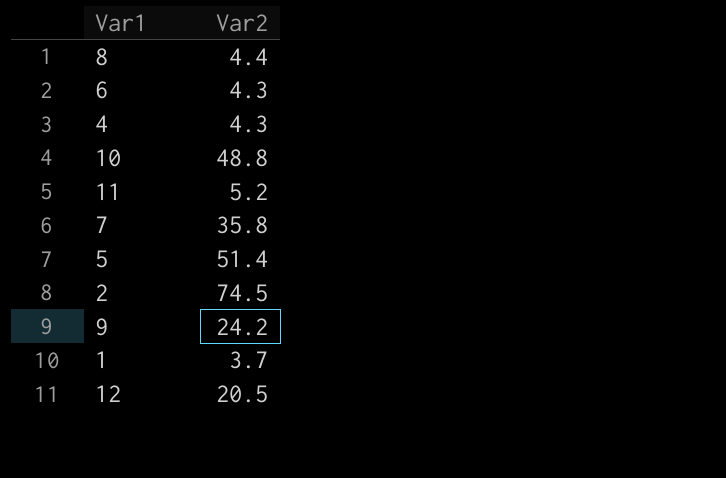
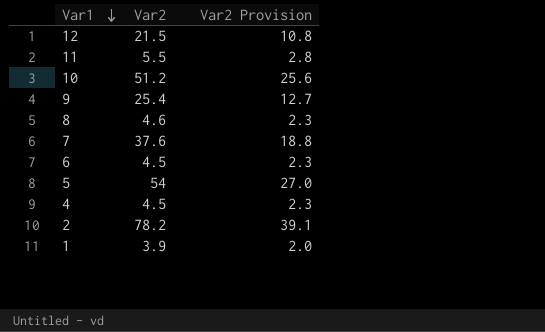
row order: none -> Var1 descending
column Var2 Provision | formula: none -> [Var2] * 0.5
12 | Var2: 20.5 -> 21.5
11 | Var2: 5.2 -> 5.5
10 | Var2: 48.8 -> 51.2
9 | Var2: 24.2 -> 25.4
8 | Var2: 4.4 -> 4.6
7 | Var2: 35.8 -> 37.6
6 | Var2: 4.3 -> 4.5
5 | Var2: 51.4 -> 54
4 | Var2: 4.3 -> 4.5
2 | Var2: 74.5 -> 78.2
1 | Var2: 3.7 -> 3.9

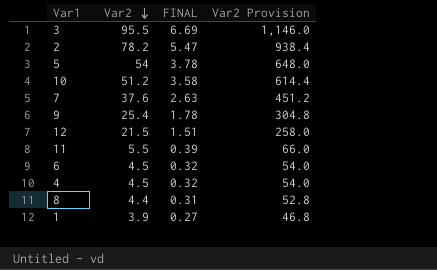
row order: Var1 descending -> Var2 descending
column FINAL | formula: none -> [Var2] * 0.07
column Var2 Provision | formula: [Var2] * 0.5 -> [Var2] * 12
row 3: none -> 95.5 | 6.69 | 1,146.0
8 | Var2: 4.6 -> 4.4

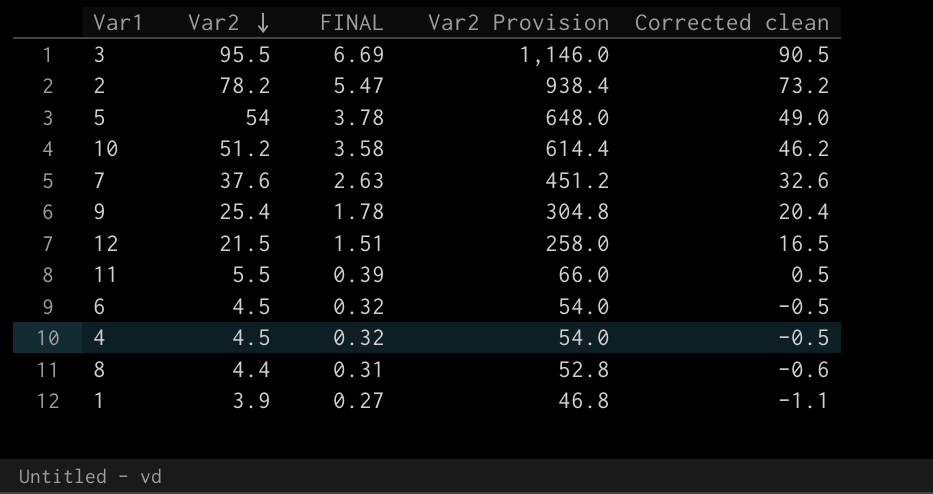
column Corrected clean | formula: none -> [Var2] - 5

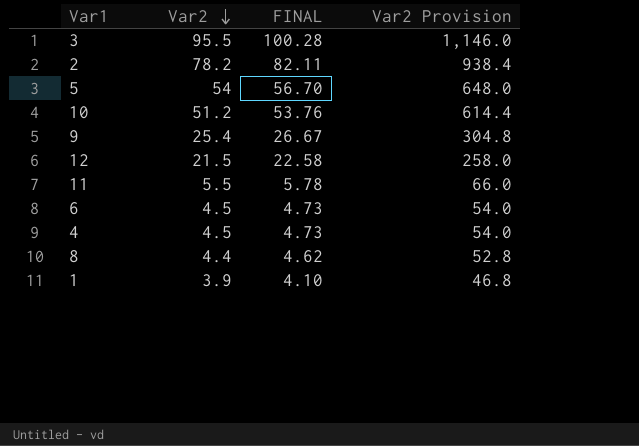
column Corrected clean | formula: [Var2] - 5 -> none
column FINAL | formula: [Var2] * 0.07 -> [Var2] * 1.05
row 7: 37.6 | 2.63 | 451.2 | 32.6 -> none

